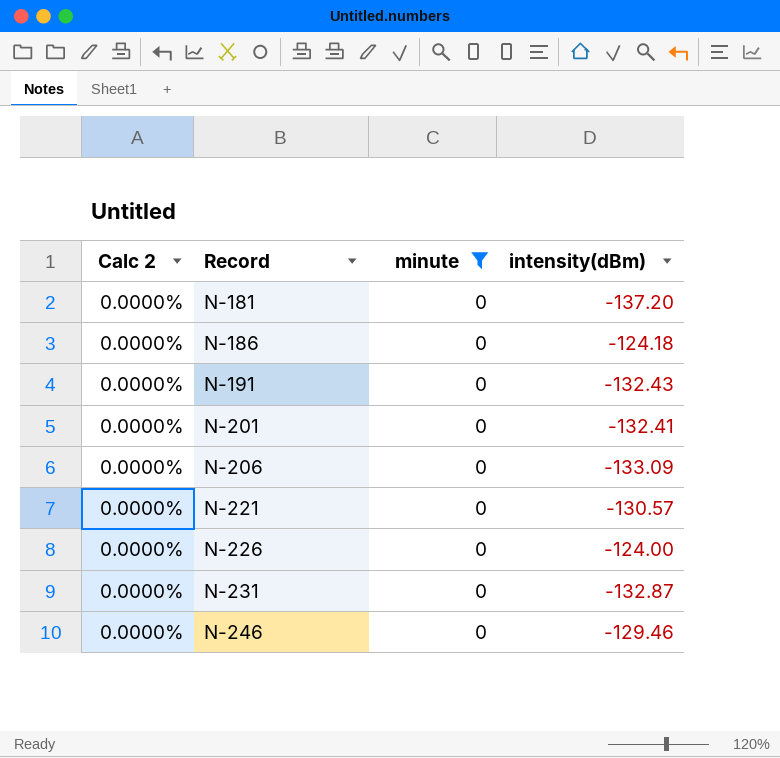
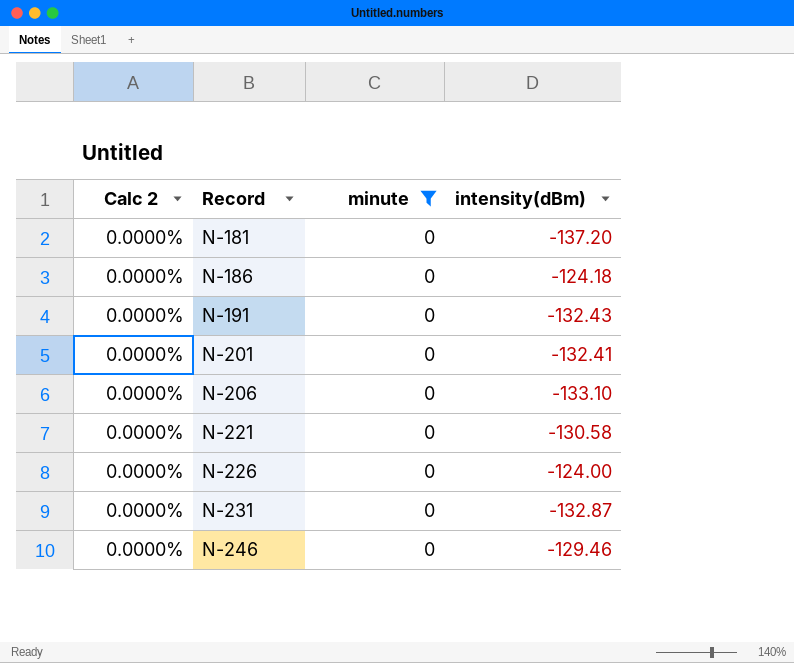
N-206 | intensity(dBm): -133.09 -> -133.10
N-221 | intensity(dBm): -130.57 -> -130.58

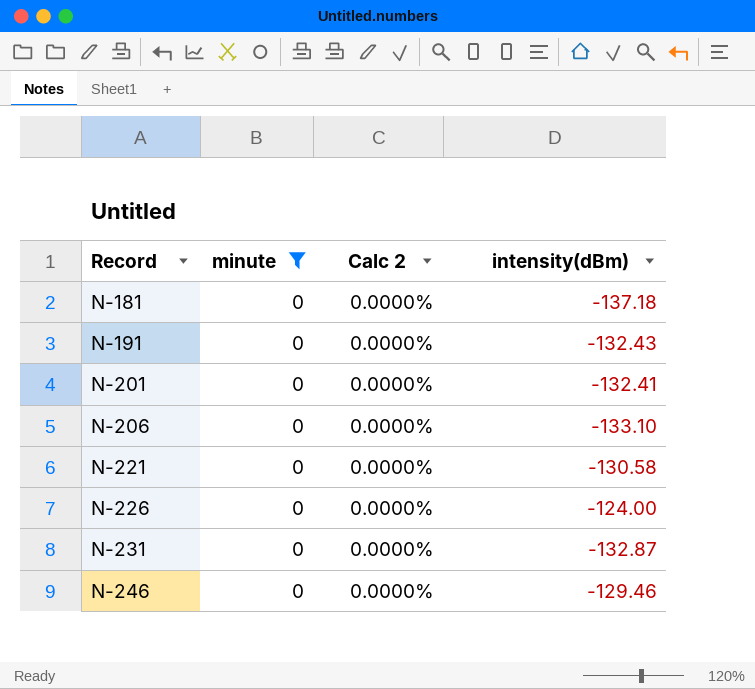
column Calc 2 | position: 1 -> 3
row N-186: 0.0000% | 0 | -124.18 -> none
N-181 | intensity(dBm): -137.20 -> -137.18

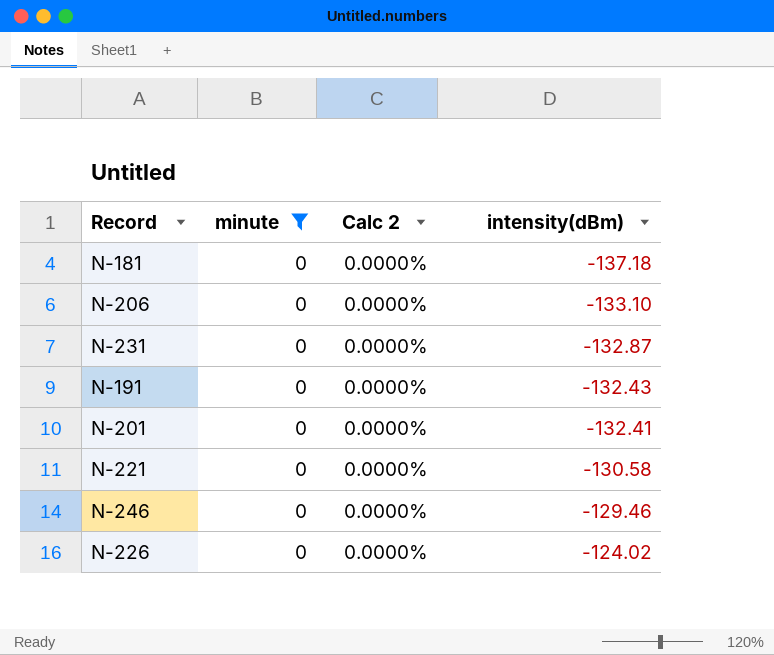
row order: Record ascending -> intensity(dBm) ascending
N-226 | intensity(dBm): -124.00 -> -124.02

